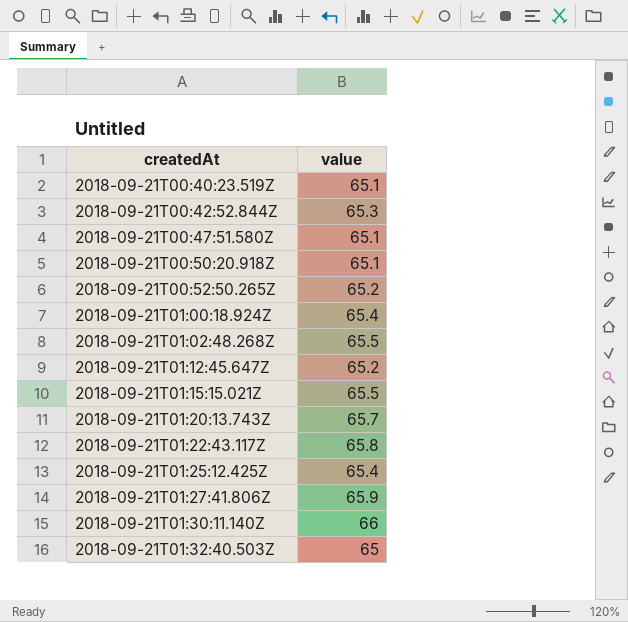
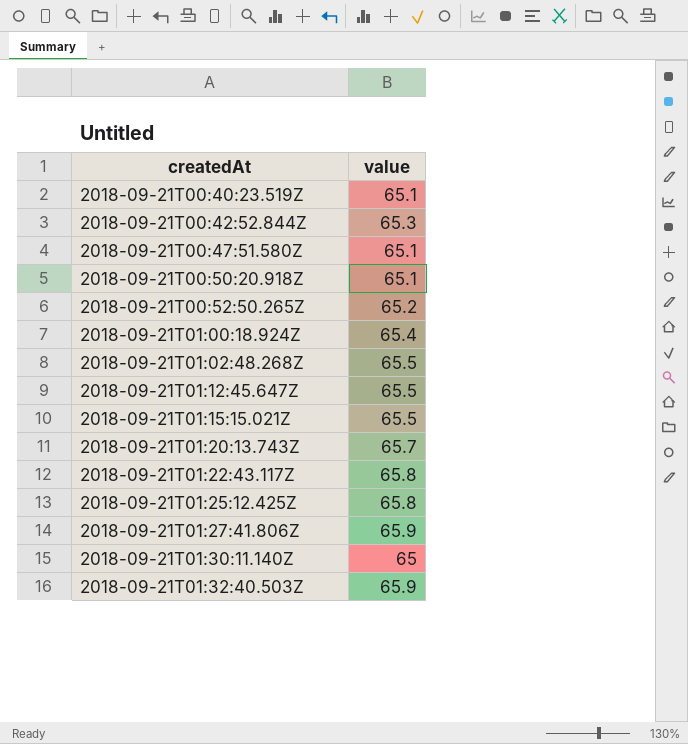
2018-09-21T01:12:45.647Z | value: 65.2 -> 65.5
2018-09-21T01:25:12.425Z | value: 65.4 -> 65.8
2018-09-21T01:30:11.140Z | value: 66 -> 65
2018-09-21T01:32:40.503Z | value: 65 -> 65.9

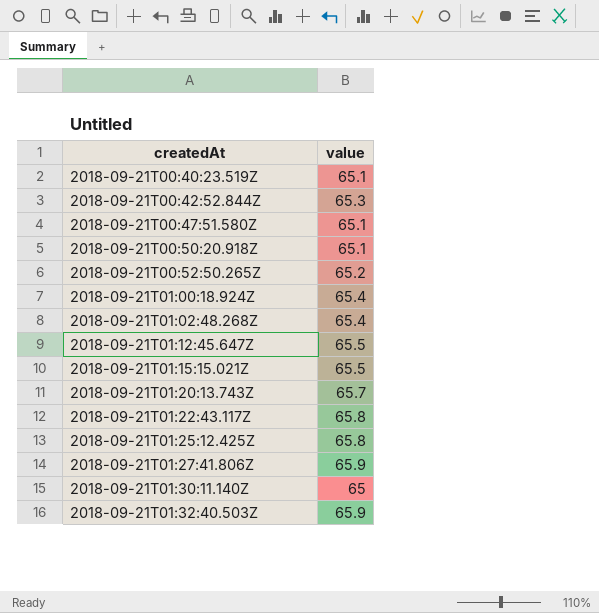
2018-09-21T01:02:48.268Z | value: 65.5 -> 65.4

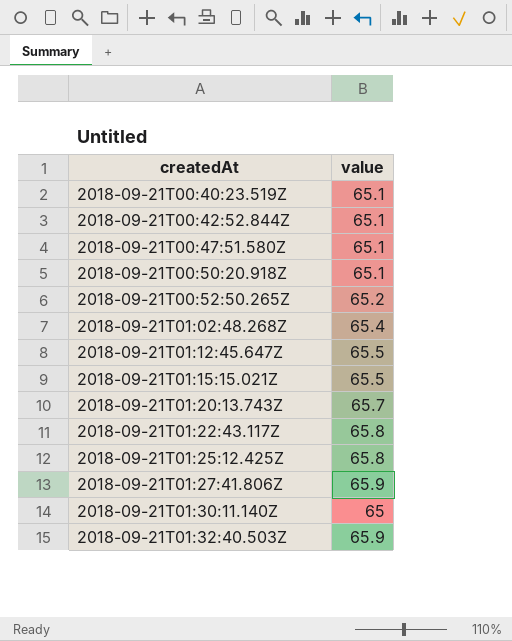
row 2018-09-21T01:00:18.924Z: 65.4 -> none
2018-09-21T00:42:52.844Z | value: 65.3 -> 65.1

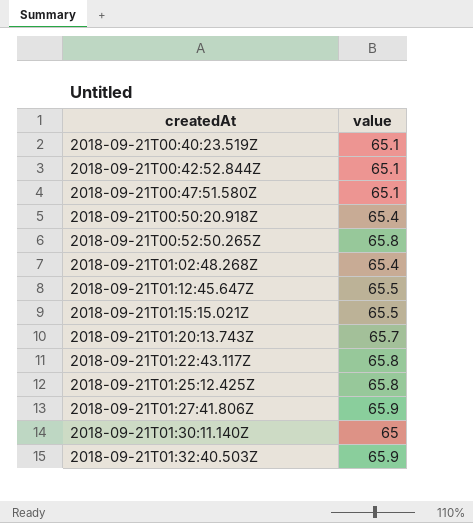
2018-09-21T00:50:20.918Z | value: 65.1 -> 65.4
2018-09-21T00:52:50.265Z | value: 65.2 -> 65.8

